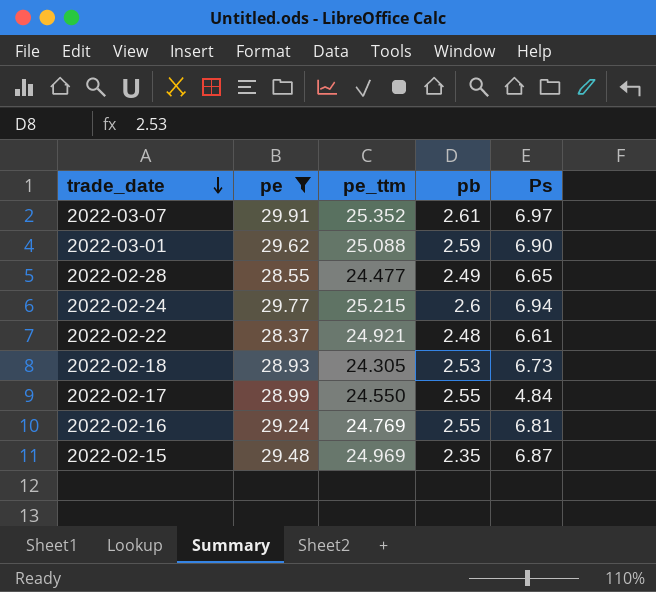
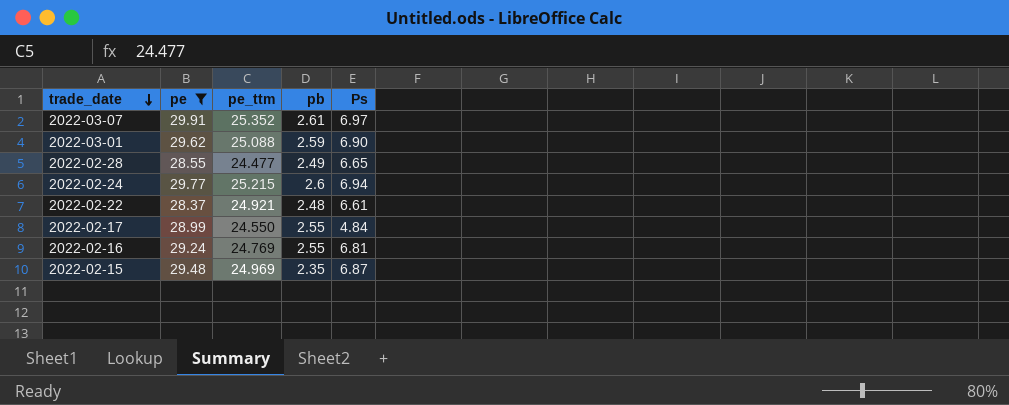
row 2022-02-18: 28.93 | 24.305 | 2.53 | 6.73 -> none

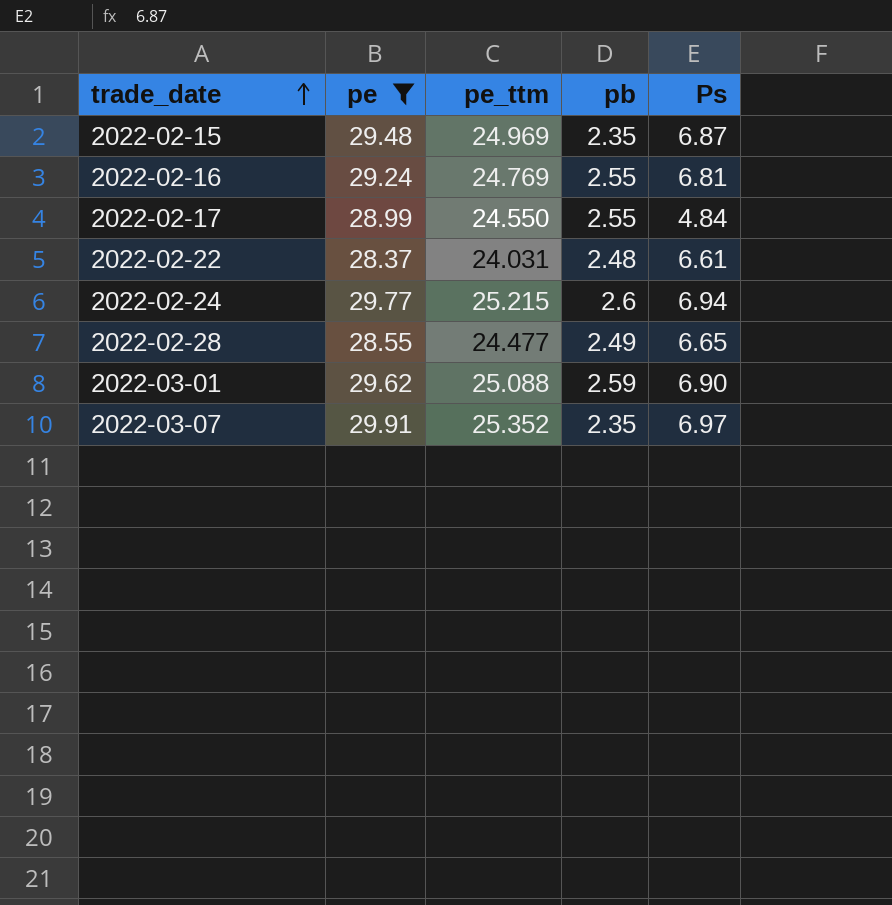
row order: trade_date descending -> trade_date ascending
2022-02-22 | pe_ttm: 24.921 -> 24.031
2022-03-07 | pb: 2.61 -> 2.35

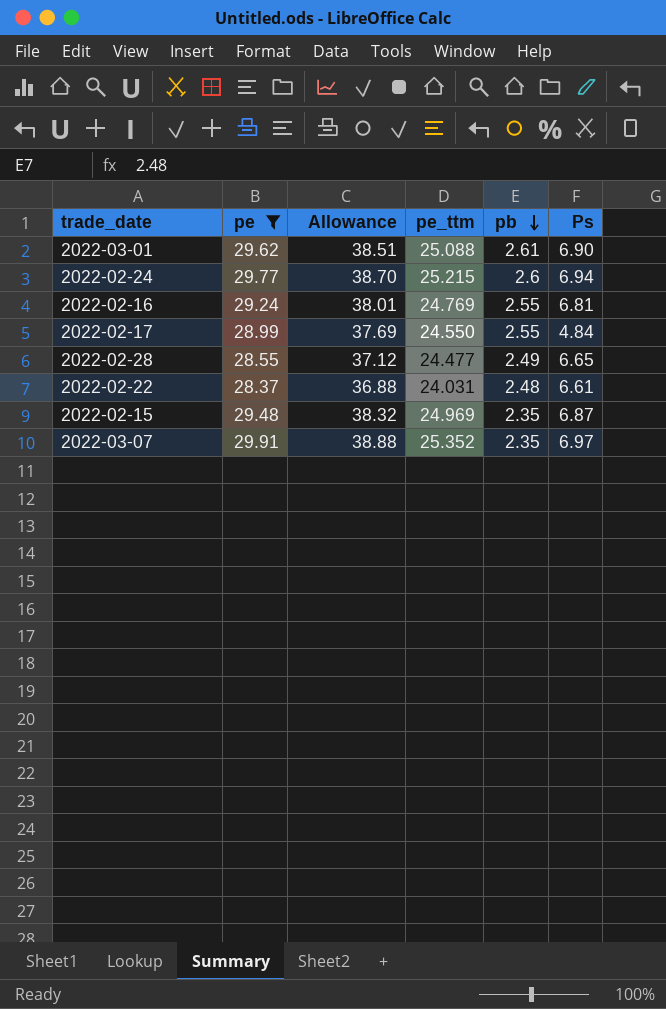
row order: trade_date ascending -> pb descending
column Allowance | formula: none -> [pe] * 1.3
2022-03-01 | pb: 2.59 -> 2.61

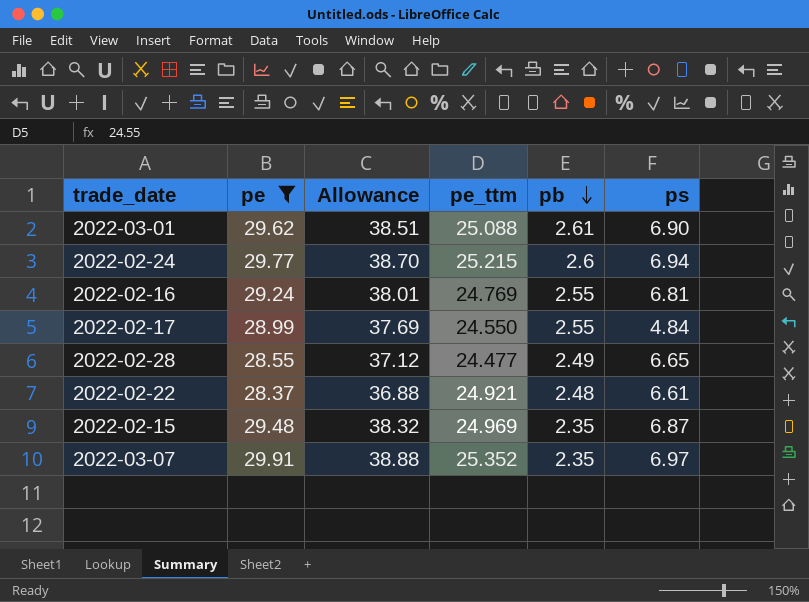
column name: Ps -> ps
2022-02-22 | pe_ttm: 24.031 -> 24.921

